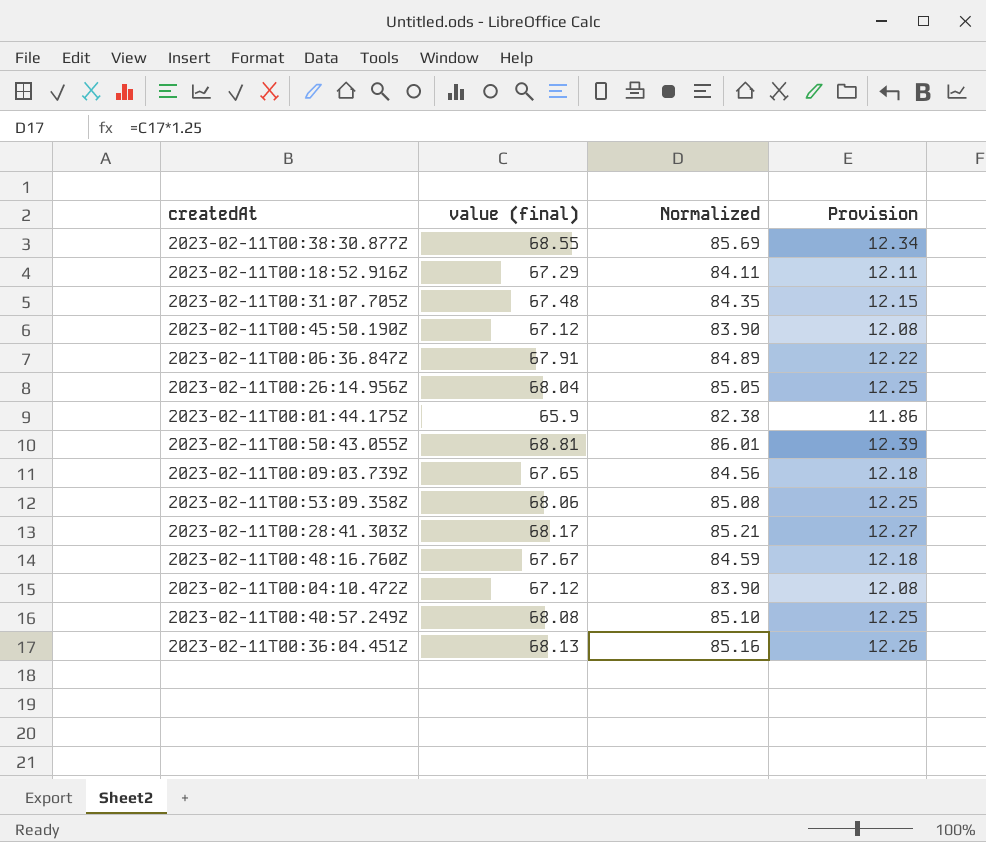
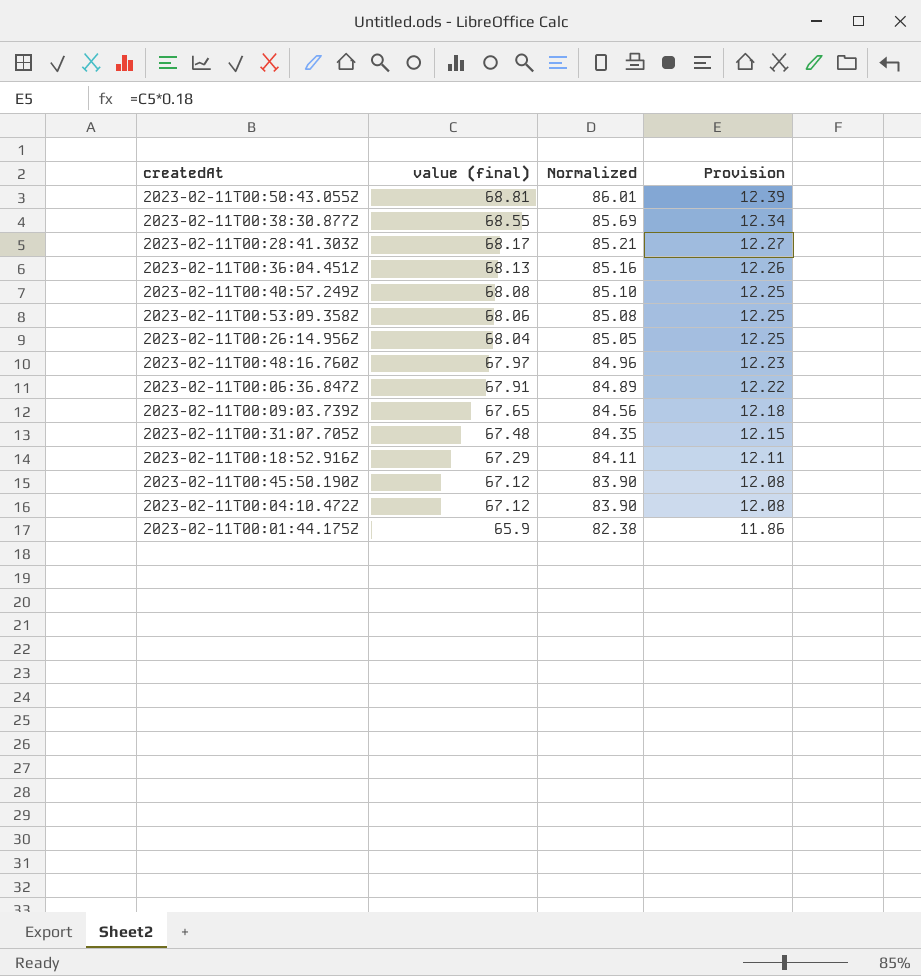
row order: none -> value (final) descending
2023-02-11T00:48:16.760Z | value (final): 67.67 -> 67.97
2023-02-11T00:48:16.760Z | Normalized: 84.59 -> 84.96
2023-02-11T00:48:16.760Z | Provision: 12.18 -> 12.23

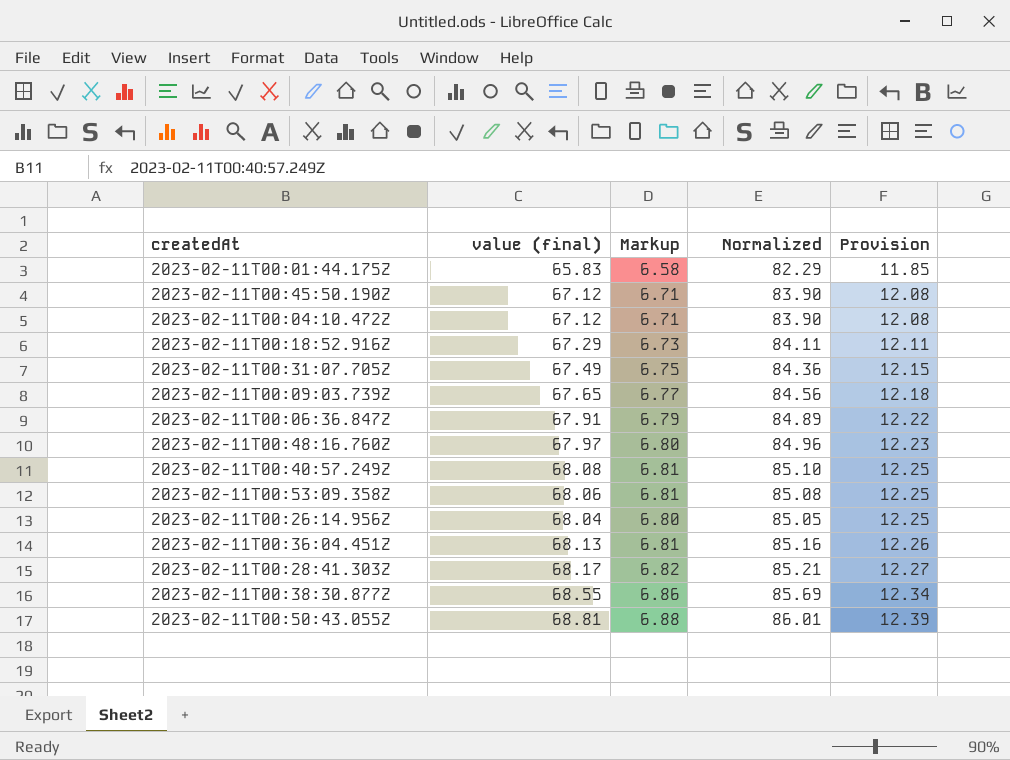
row order: value (final) descending -> Provision ascending
column Markup | formula: none -> [value (final)] * 0.1
2023-02-11T00:01:44.175Z | value (final): 65.9 -> 65.83
2023-02-11T00:01:44.175Z | Normalized: 82.38 -> 82.29
2023-02-11T00:01:44.175Z | Provision: 11.86 -> 11.85
2023-02-11T00:31:07.705Z | value (final): 67.48 -> 67.49
2023-02-11T00:31:07.705Z | Normalized: 84.35 -> 84.36

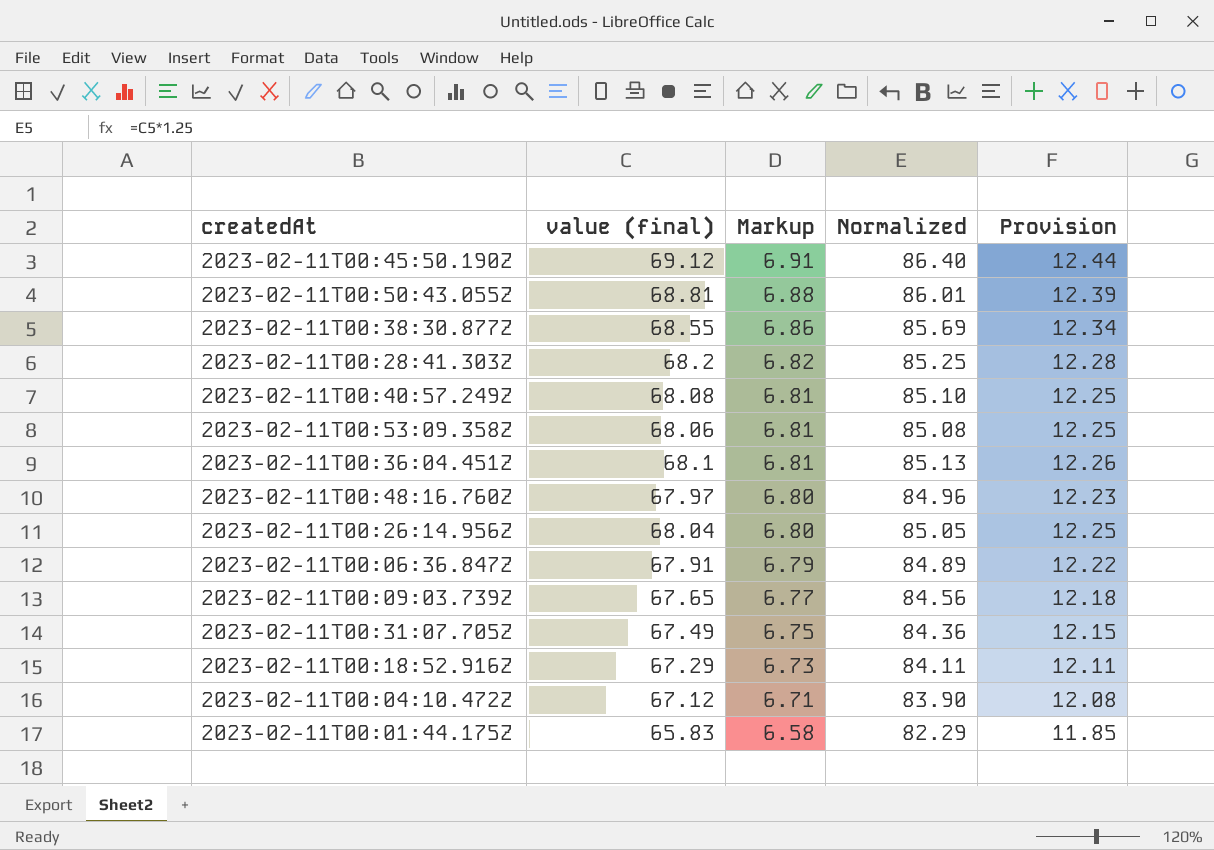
row order: Provision ascending -> Markup descending
2023-02-11T00:45:50.190Z | value (final): 67.12 -> 69.12
2023-02-11T00:45:50.190Z | Markup: 6.71 -> 6.91
2023-02-11T00:45:50.190Z | Normalized: 83.90 -> 86.40
2023-02-11T00:45:50.190Z | Provision: 12.08 -> 12.44
2023-02-11T00:28:41.303Z | value (final): 68.17 -> 68.2
2023-02-11T00:28:41.303Z | Normalized: 85.21 -> 85.25
2023-02-11T00:28:41.303Z | Provision: 12.27 -> 12.28
2023-02-11T00:36:04.451Z | value (final): 68.13 -> 68.1
2023-02-11T00:36:04.451Z | Normalized: 85.16 -> 85.13

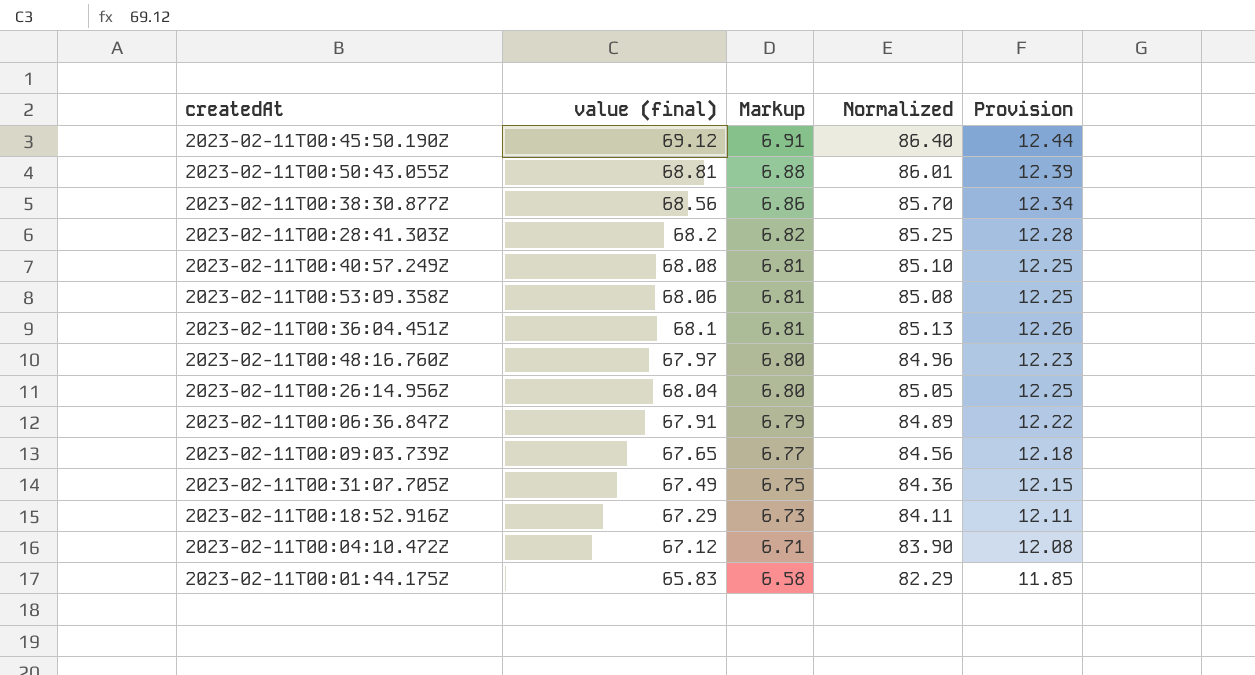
2023-02-11T00:38:30.877Z | value (final): 68.55 -> 68.56
2023-02-11T00:38:30.877Z | Normalized: 85.69 -> 85.70

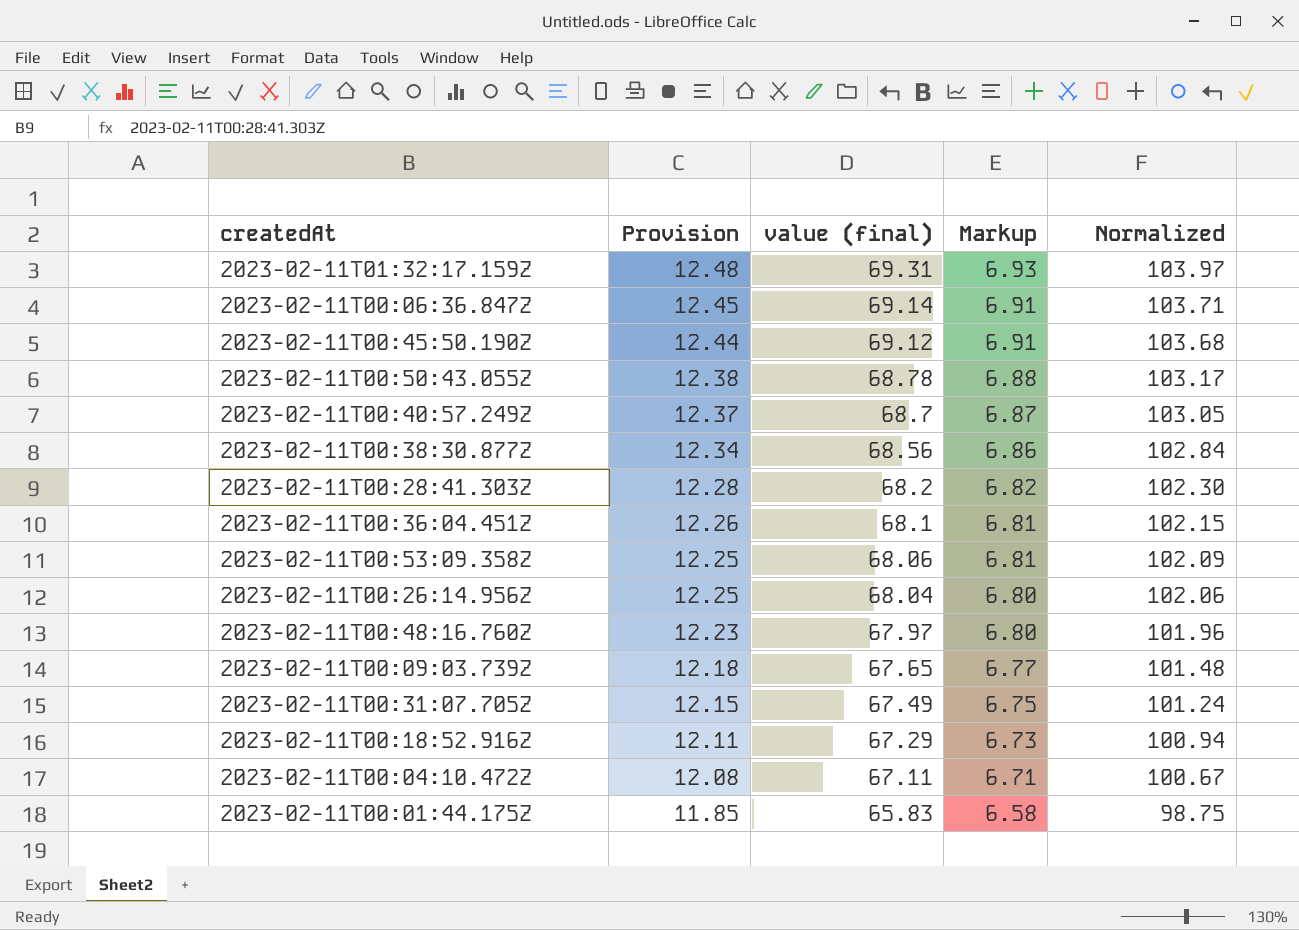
row order: Markup descending -> Provision descending
column Provision | position: 5 -> 2
column Normalized | formula: [value (final)] * 1.25 -> [value (final)] * 1.5
row 2023-02-11T01:32:17.159Z: none -> 12.48 | 69.31 | 6.93 | 103.97
2023-02-11T00:06:36.847Z | Provision: 12.22 -> 12.45
2023-02-11T00:06:36.847Z | value (final): 67.91 -> 69.14
2023-02-11T00:06:36.847Z | Markup: 6.79 -> 6.91
2023-02-11T00:50:43.055Z | Provision: 12.39 -> 12.38
2023-02-11T00:50:43.055Z | value (final): 68.81 -> 68.78
2023-02-11T00:40:57.249Z | Provision: 12.25 -> 12.37
2023-02-11T00:40:57.249Z | value (final): 68.08 -> 68.7
2023-02-11T00:40:57.249Z | Markup: 6.81 -> 6.87
2023-02-11T00:04:10.472Z | value (final): 67.12 -> 67.11

